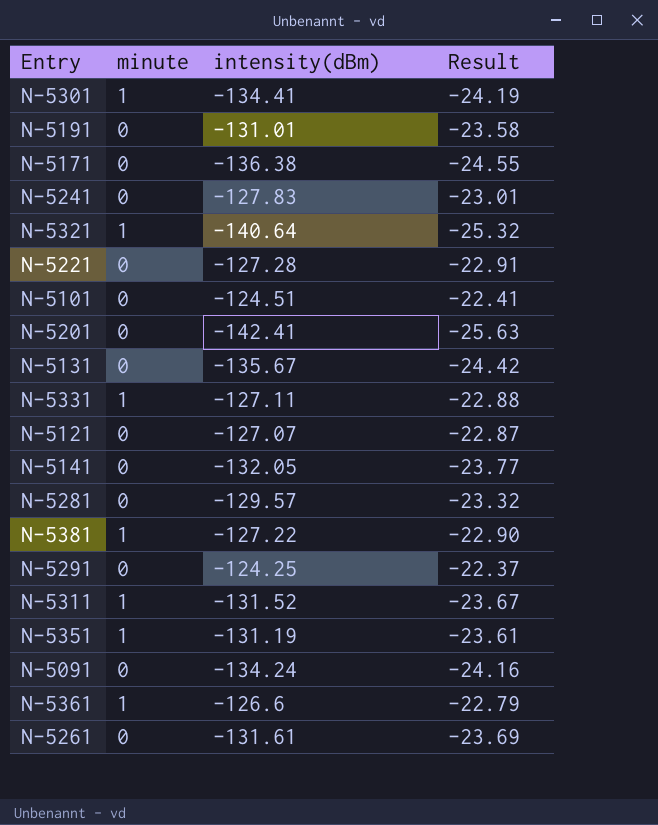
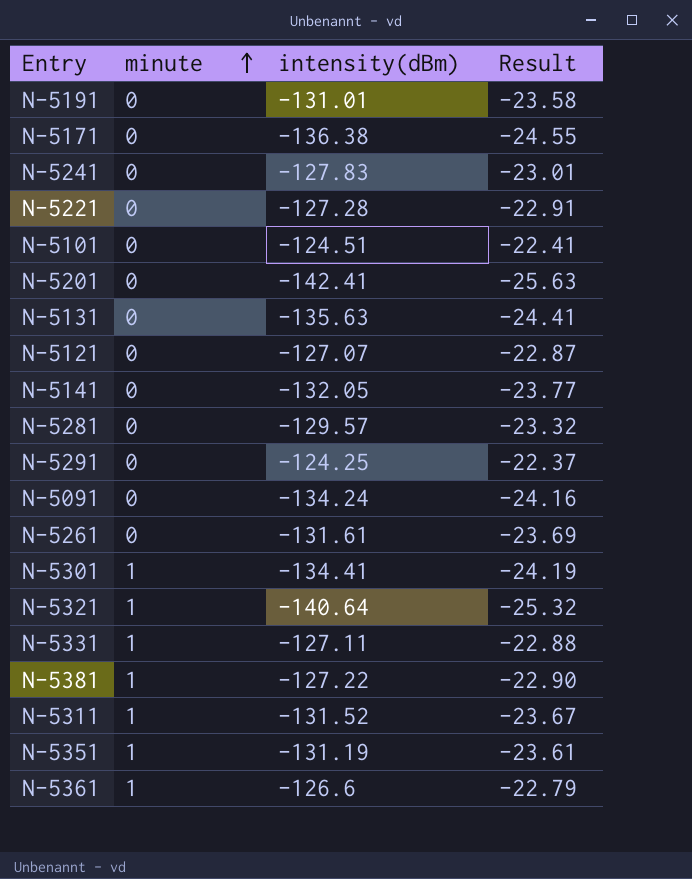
row order: none -> minute ascending
N-5131 | intensity(dBm): -135.67 -> -135.63
N-5131 | Result: -24.42 -> -24.41

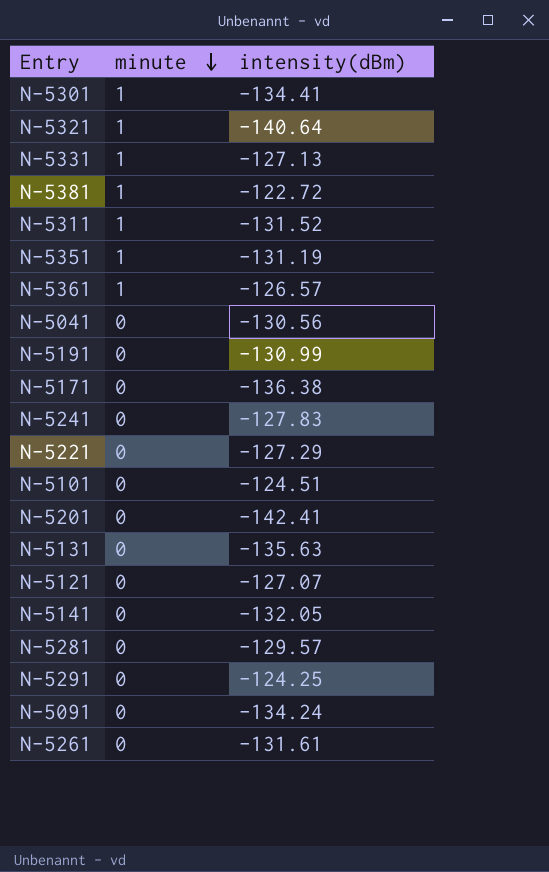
row order: minute ascending -> minute descending
column Result | formula: [intensity(dBm)] * 0.18 -> none
N-5331 | intensity(dBm): -127.11 -> -127.13
N-5381 | intensity(dBm): -127.22 -> -122.72
N-5361 | intensity(dBm): -126.6 -> -126.57
row N-5041: none -> 0 | -130.56
N-5191 | intensity(dBm): -131.01 -> -130.99
N-5221 | intensity(dBm): -127.28 -> -127.29

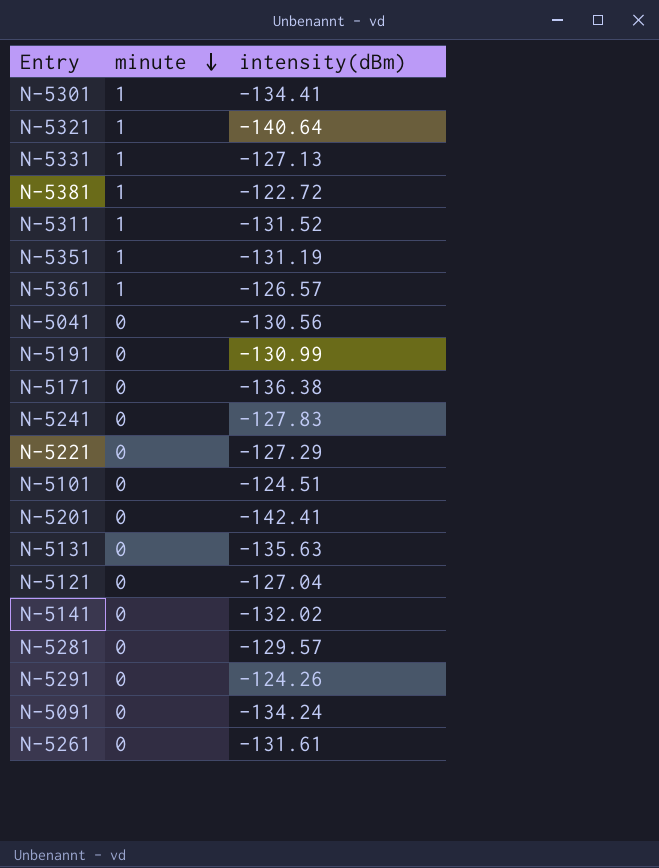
N-5121 | intensity(dBm): -127.07 -> -127.04
N-5141 | intensity(dBm): -132.05 -> -132.02
N-5291 | intensity(dBm): -124.25 -> -124.26

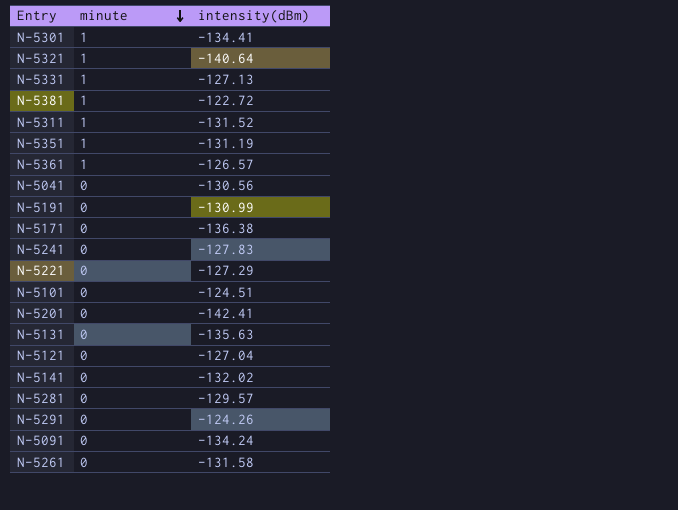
N-5261 | intensity(dBm): -131.61 -> -131.58

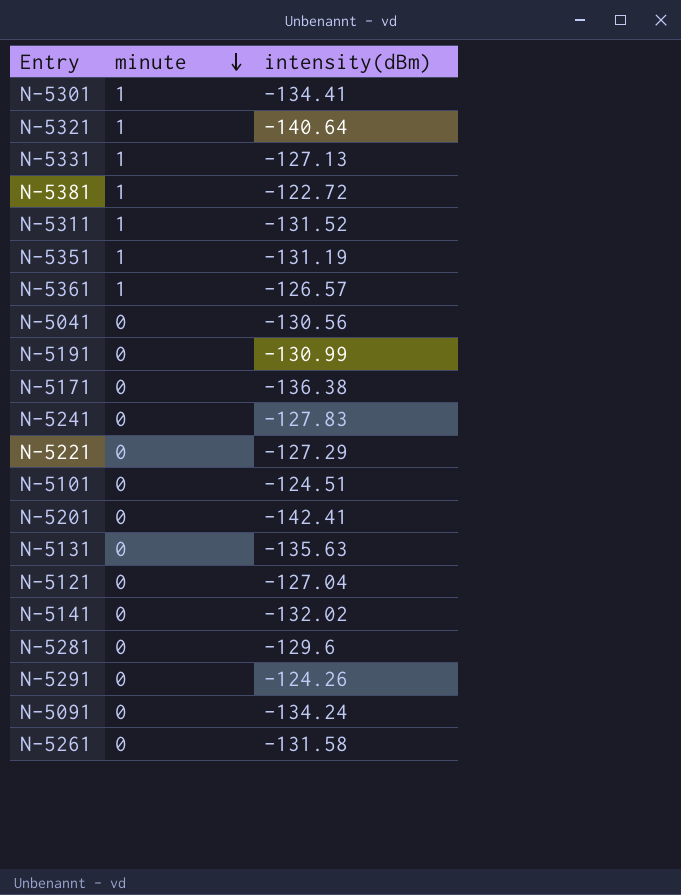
N-5281 | intensity(dBm): -129.57 -> -129.6

